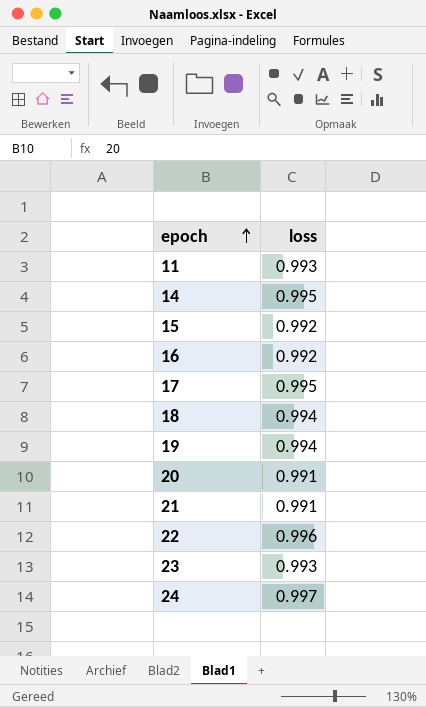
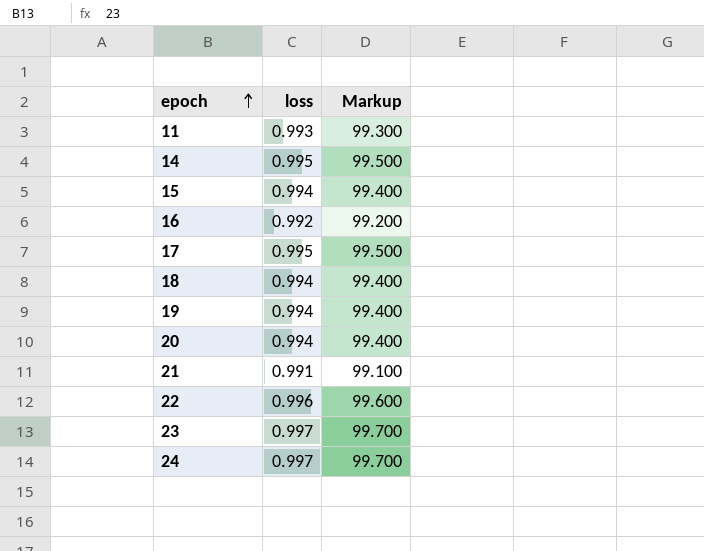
column Markup | formula: none -> [loss] * 100
15 | loss: 0.992 -> 0.994
20 | loss: 0.991 -> 0.994
23 | loss: 0.993 -> 0.997

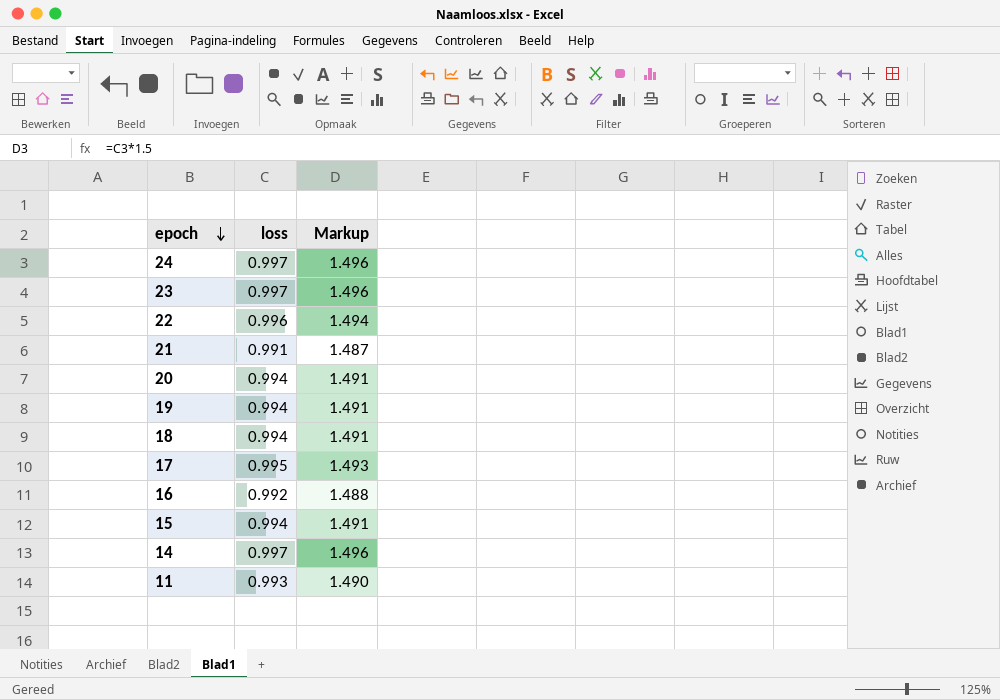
row order: epoch ascending -> epoch descending
column Markup | formula: [loss] * 100 -> [loss] * 1.5
14 | loss: 0.995 -> 0.997

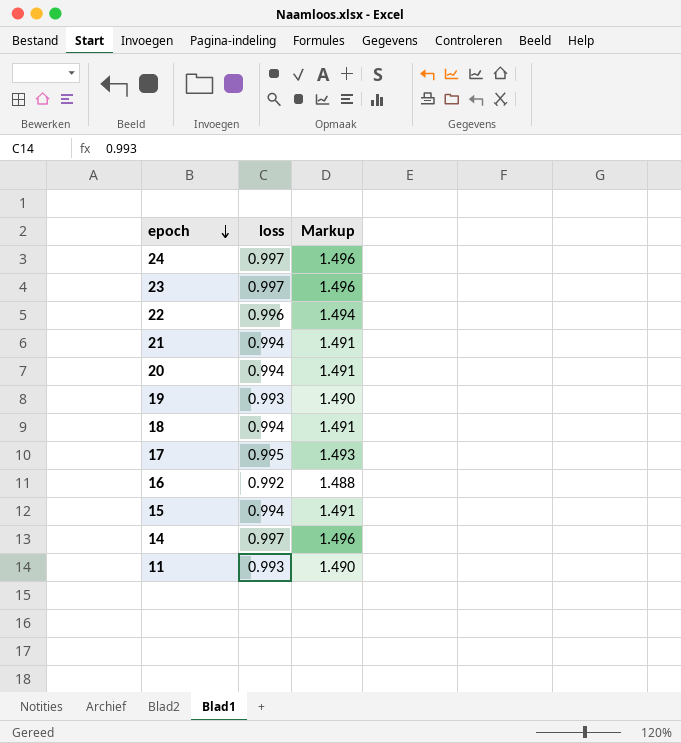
21 | loss: 0.991 -> 0.994
21 | Markup: 1.487 -> 1.491
19 | loss: 0.994 -> 0.993
19 | Markup: 1.491 -> 1.490

